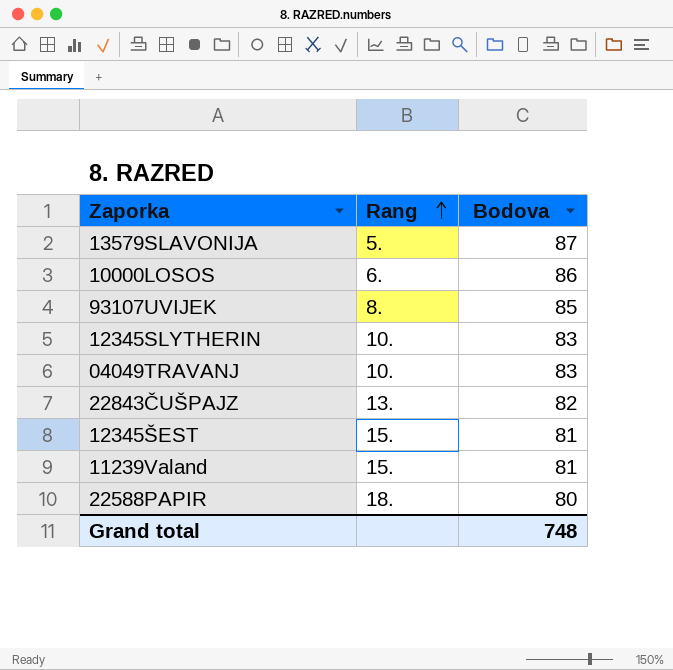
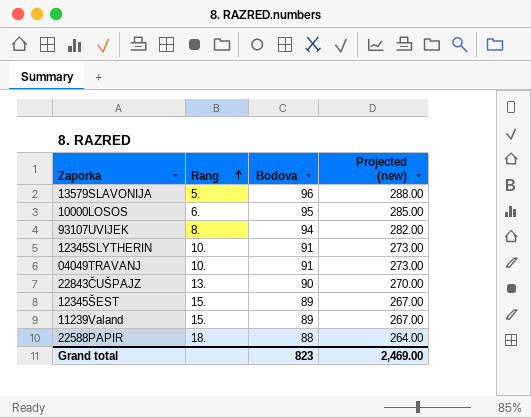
column Projected (new) | formula: none -> [Bodova] * 3
13579SLAVONIJA | Bodova: 87 -> 96
10000LOSOS | Bodova: 86 -> 95
93107UVIJEK | Bodova: 85 -> 94
12345SLYTHERIN | Bodova: 83 -> 91
04049TRAVANJ | Bodova: 83 -> 91
22843ČUŠPAJZ | Bodova: 82 -> 90
12345ŠEST | Bodova: 81 -> 89
11239Valand | Bodova: 81 -> 89
22588PAPIR | Bodova: 80 -> 88
Grand total | Bodova: 748 -> 823

